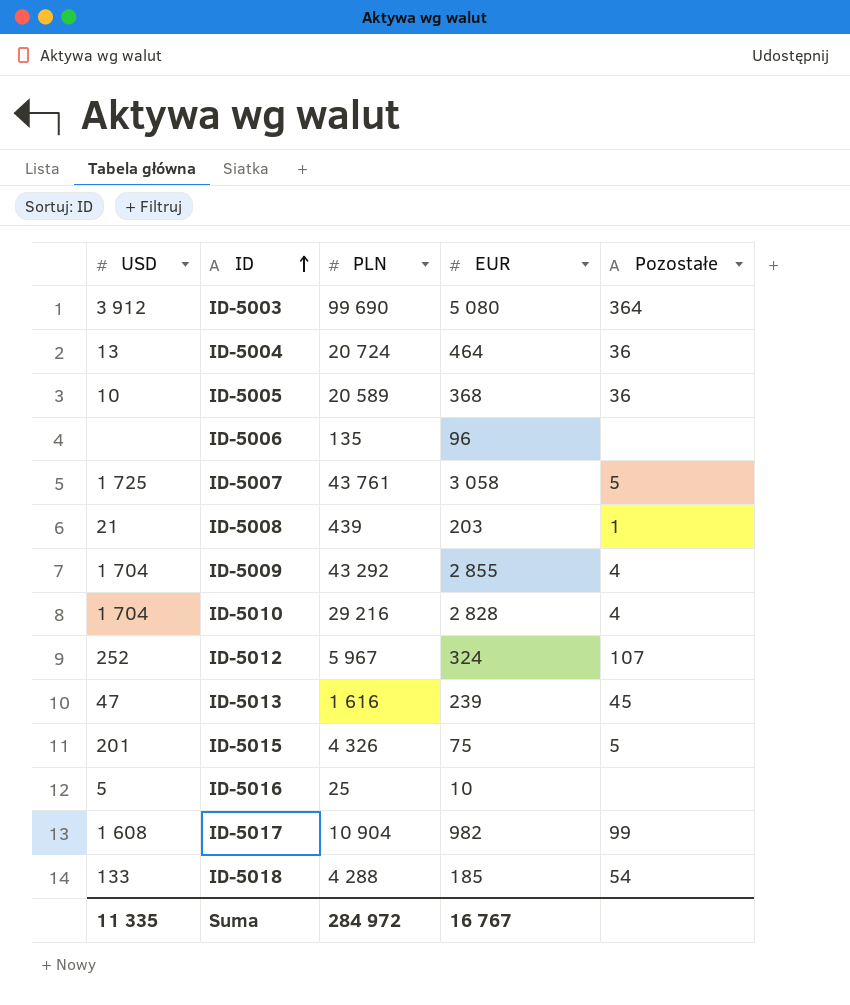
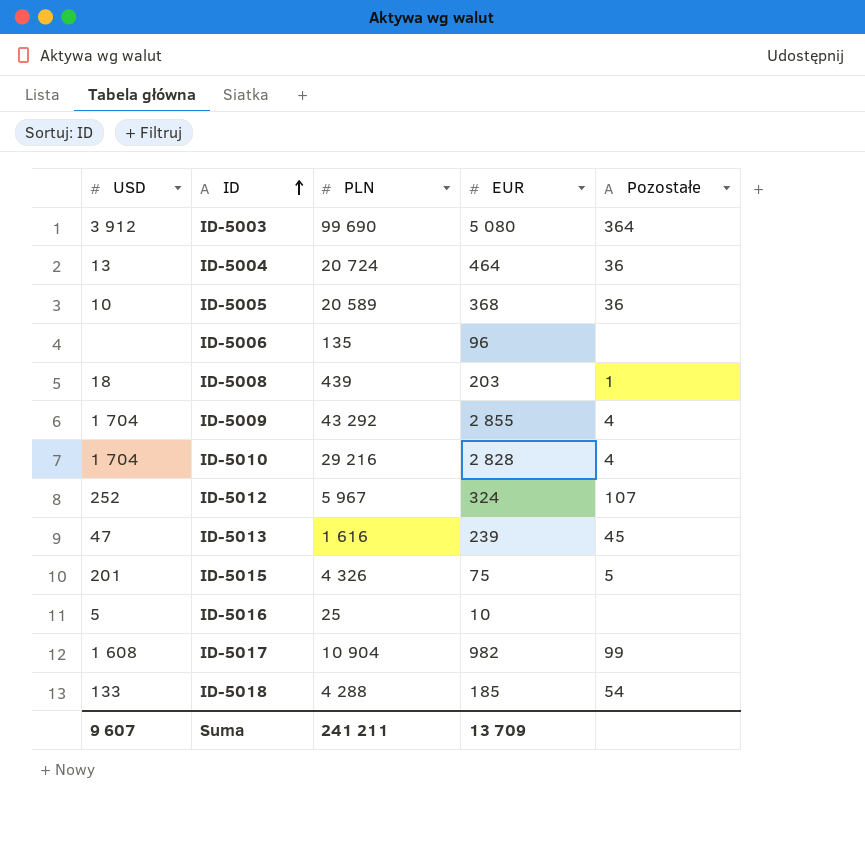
row ID-5007: 1 725 | 43 761 | 3 058 | 5 -> none
ID-5008 | USD: 21 -> 18
Suma | USD: 11 335 -> 9 607
Suma | PLN: 284 972 -> 241 211
Suma | EUR: 16 767 -> 13 709

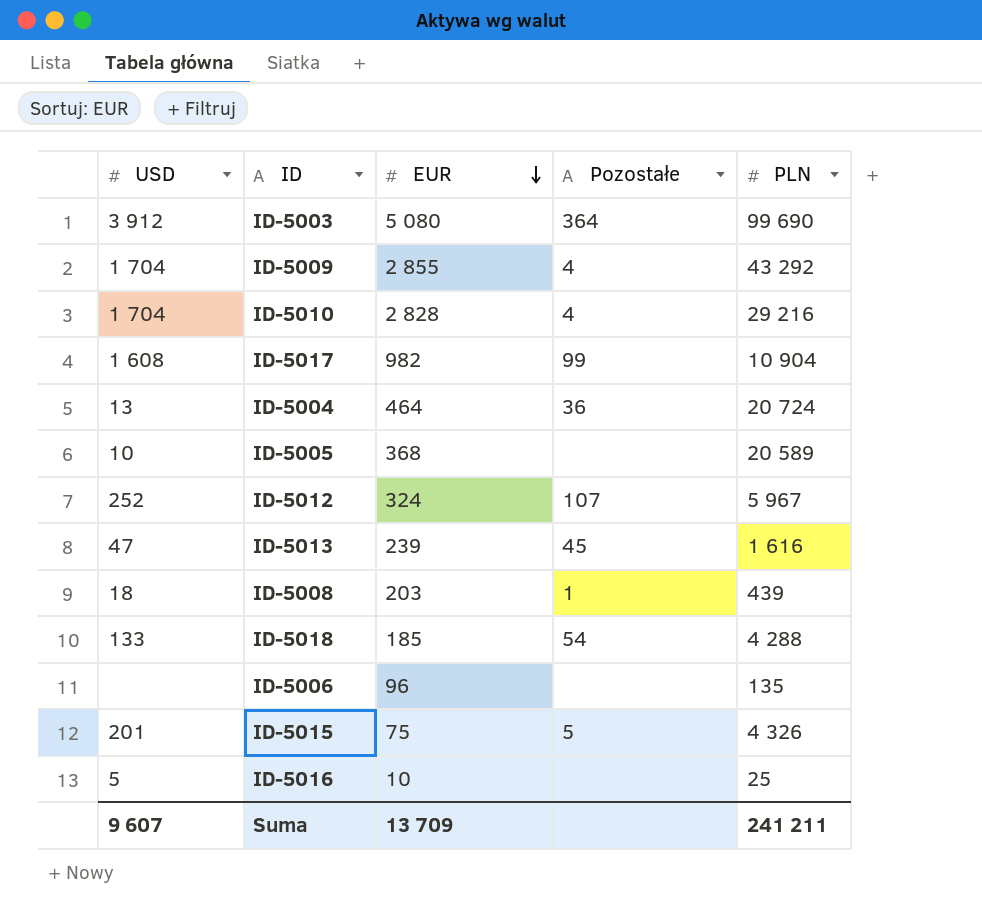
row order: ID ascending -> EUR descending
column PLN | position: 3 -> 5
ID-5005 | Pozostałe: 36 -> none

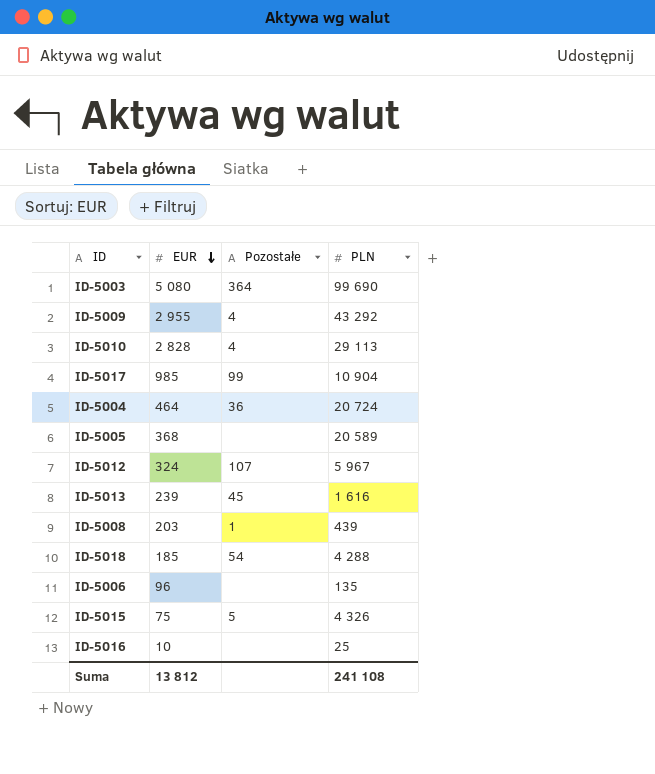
column USD | position: 1 -> none
ID-5009 | EUR: 2 855 -> 2 955
ID-5010 | PLN: 29 216 -> 29 113
ID-5017 | EUR: 982 -> 985
Suma | EUR: 13 709 -> 13 812
Suma | PLN: 241 211 -> 241 108

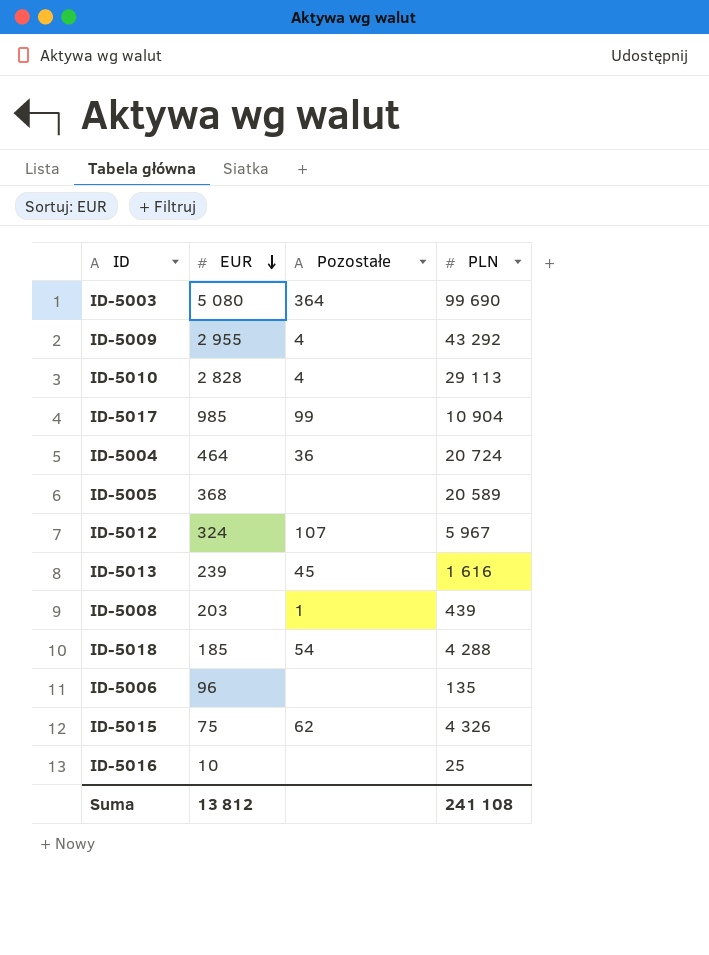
ID-5015 | Pozostałe: 5 -> 62

